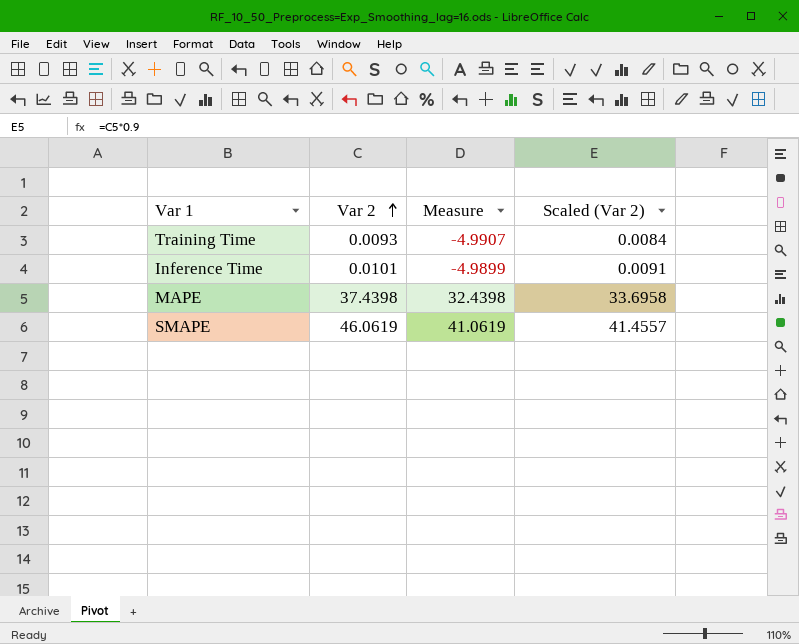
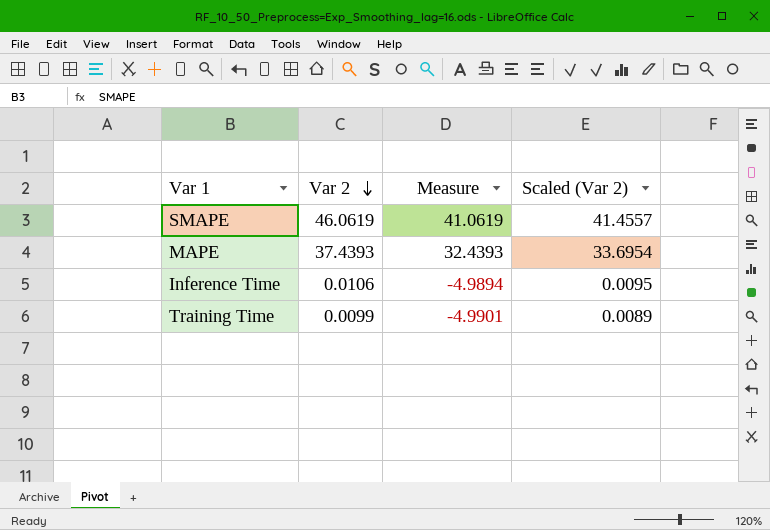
row order: Var 2 ascending -> Var 2 descending
MAPE | Var 2: 37.4398 -> 37.4393
MAPE | Measure: 32.4398 -> 32.4393
MAPE | Scaled (Var 2): 33.6958 -> 33.6954
Inference Time | Var 2: 0.0101 -> 0.0106
Inference Time | Measure: -4.9899 -> -4.9894
Inference Time | Scaled (Var 2): 0.0091 -> 0.0095
Training Time | Var 2: 0.0093 -> 0.0099
Training Time | Measure: -4.9907 -> -4.9901
Training Time | Scaled (Var 2): 0.0084 -> 0.0089

